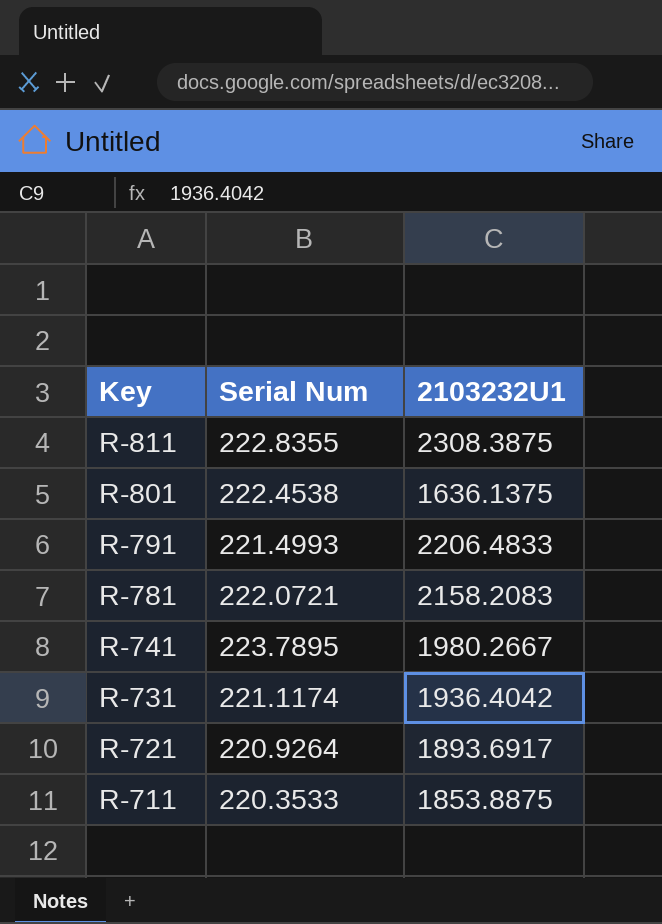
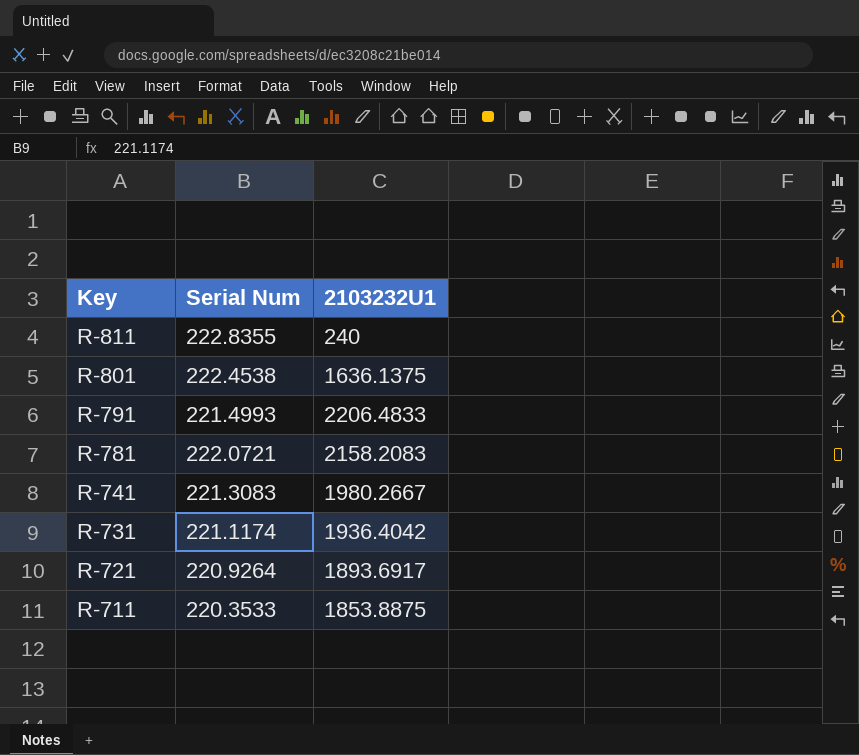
R-811 | 2103232U1: 2308.3875 -> 240
R-741 | Serial Num: 223.7895 -> 221.3083

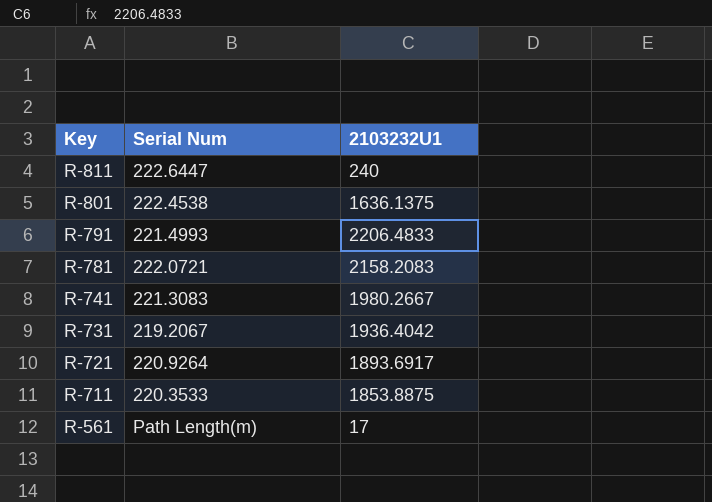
R-811 | Serial Num: 222.8355 -> 222.6447
R-731 | Serial Num: 221.1174 -> 219.2067
row R-561: none -> Path Length(m) | 17

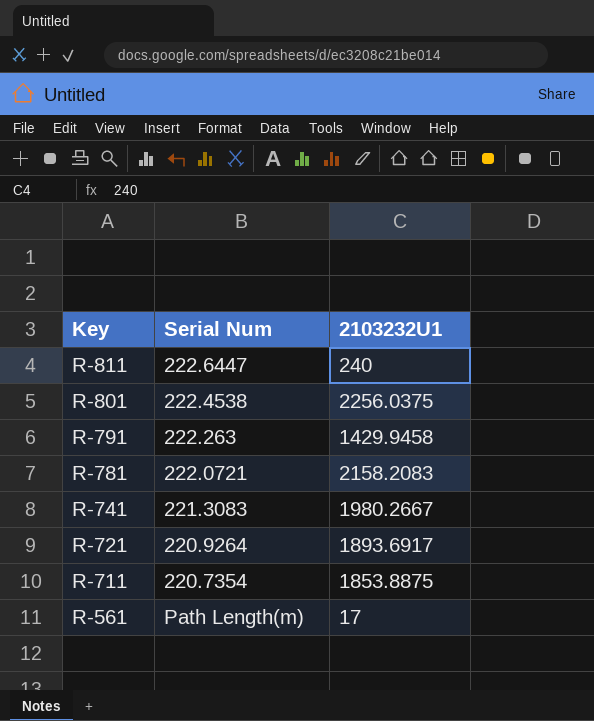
row R-731: 219.2067 | 1936.4042 -> none
R-801 | 2103232U1: 1636.1375 -> 2256.0375
R-791 | Serial Num: 221.4993 -> 222.263
R-791 | 2103232U1: 2206.4833 -> 1429.9458
R-711 | Serial Num: 220.3533 -> 220.7354

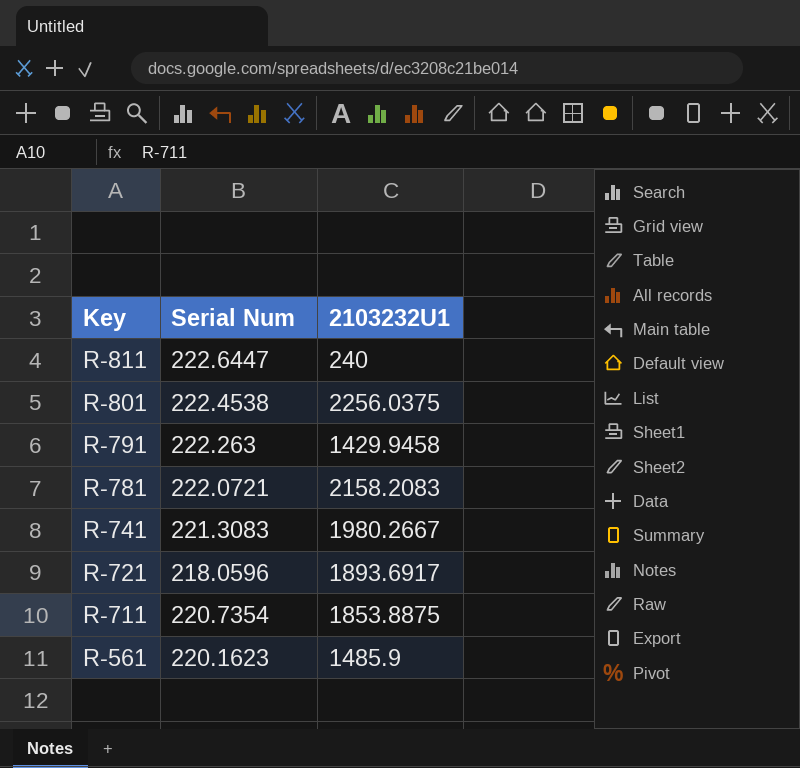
R-721 | Serial Num: 220.9264 -> 218.0596
R-561 | Serial Num: Path Length(m) -> 220.1623
R-561 | 2103232U1: 17 -> 1485.9

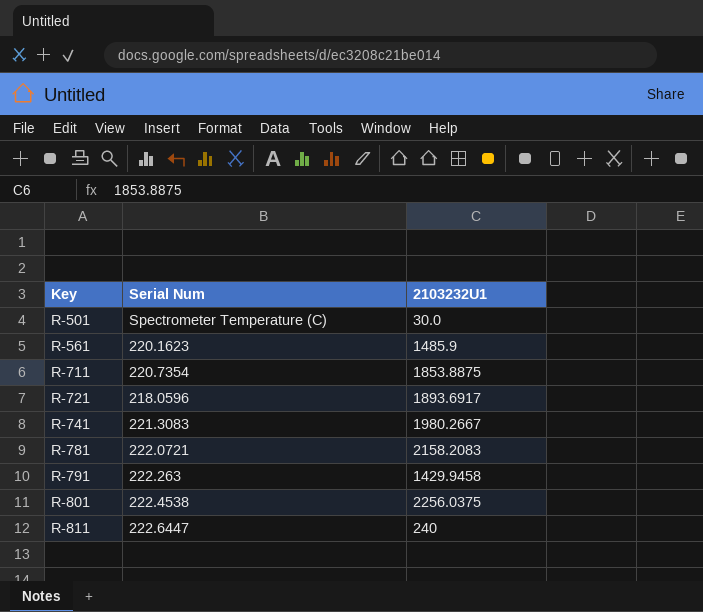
row order: Key descending -> Key ascending
row R-501: none -> Spectrometer Temperature (C) | 30.0

